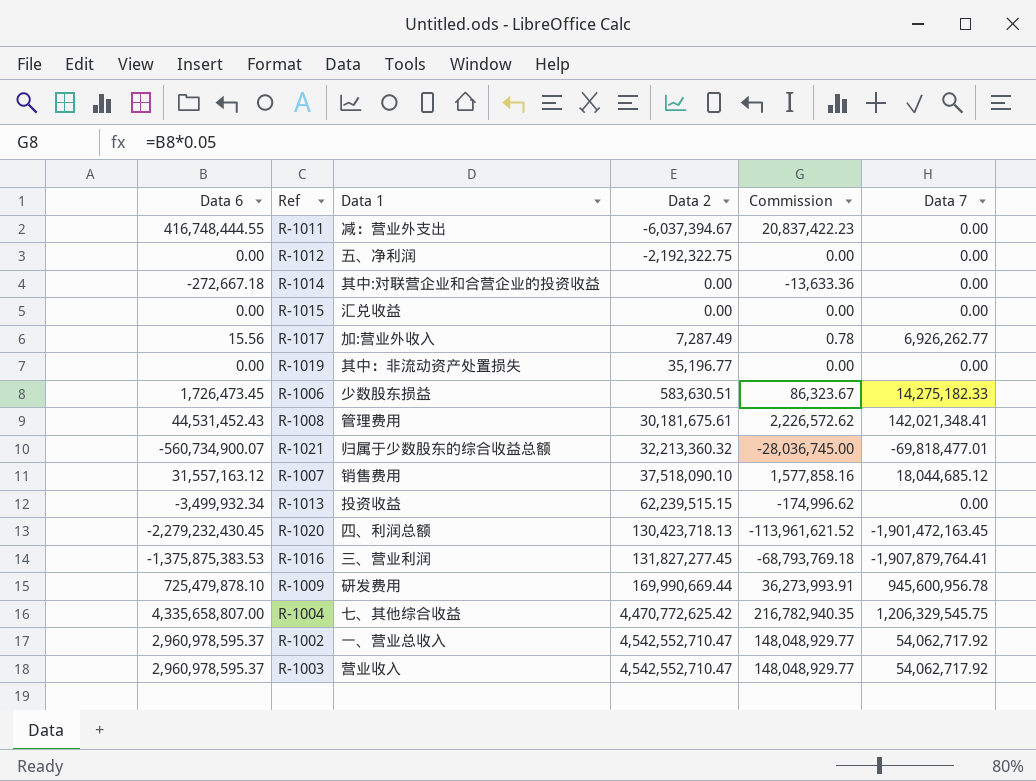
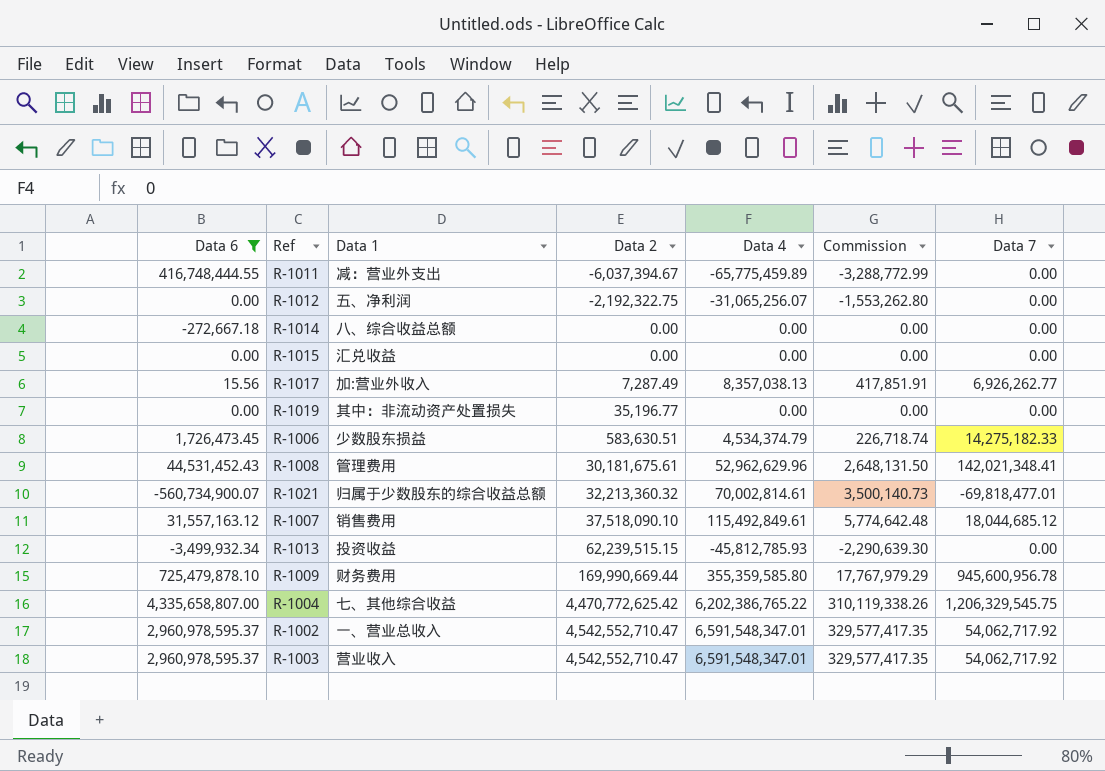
filter: none -> Data 6 >= -560,734,900.07
column Data 4 | position: none -> 5
column Commission | formula: [Data 6] * 0.05 -> [Data 4] * 0.05
R-1014 | Data 1: 其中:对联营企业和合营企业的投资收益 -> 八、综合收益总额
R-1009 | Data 1: 研发费用 -> 财务费用

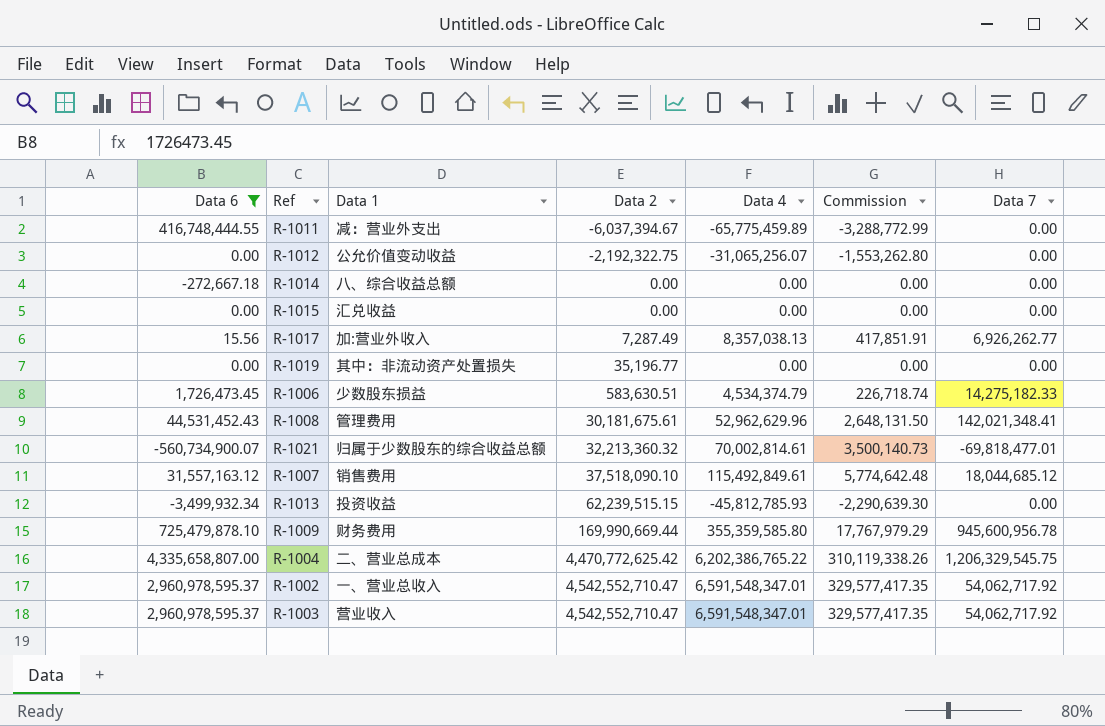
R-1012 | Data 1: 五、净利润 -> 公允价值变动收益
R-1004 | Data 1: 七、其他综合收益 -> 二、营业总成本

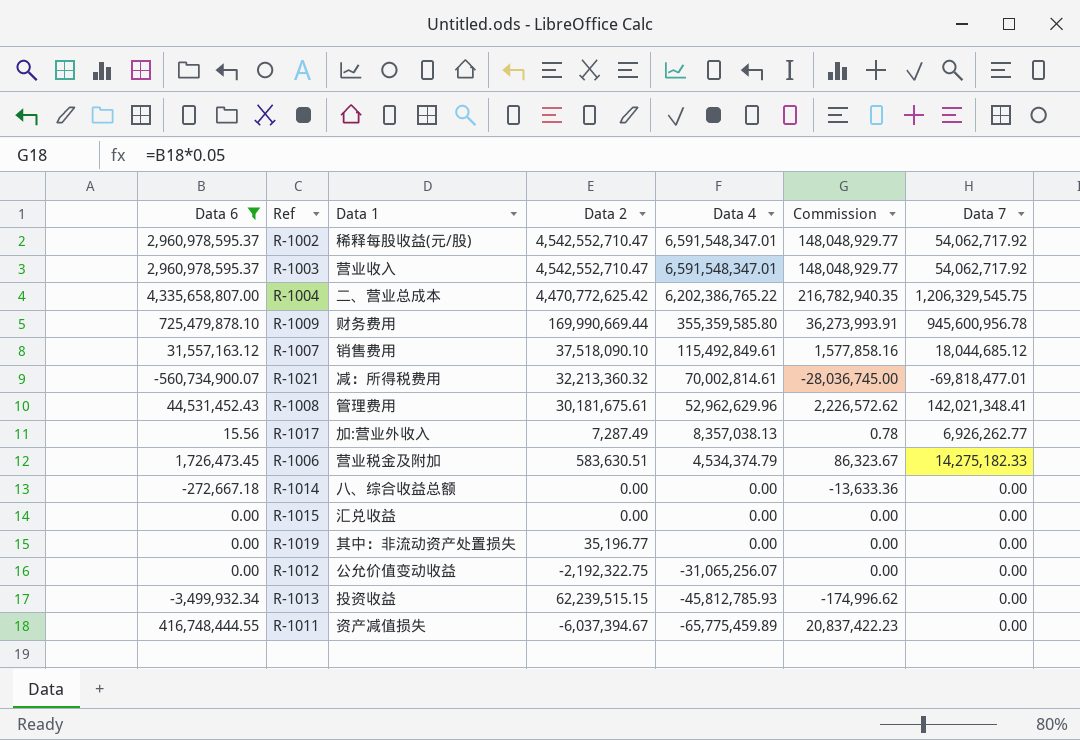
row order: Data 2 ascending -> Data 4 descending
column Commission | formula: [Data 4] * 0.05 -> [Data 6] * 0.05
R-1002 | Data 1: 一、营业总收入 -> 稀释每股收益(元/股)
R-1021 | Data 1: 归属于少数股东的综合收益总额 -> 减：所得税费用
R-1006 | Data 1: 少数股东损益 -> 营业税金及附加
R-1011 | Data 1: 减：营业外支出 -> 资产减值损失

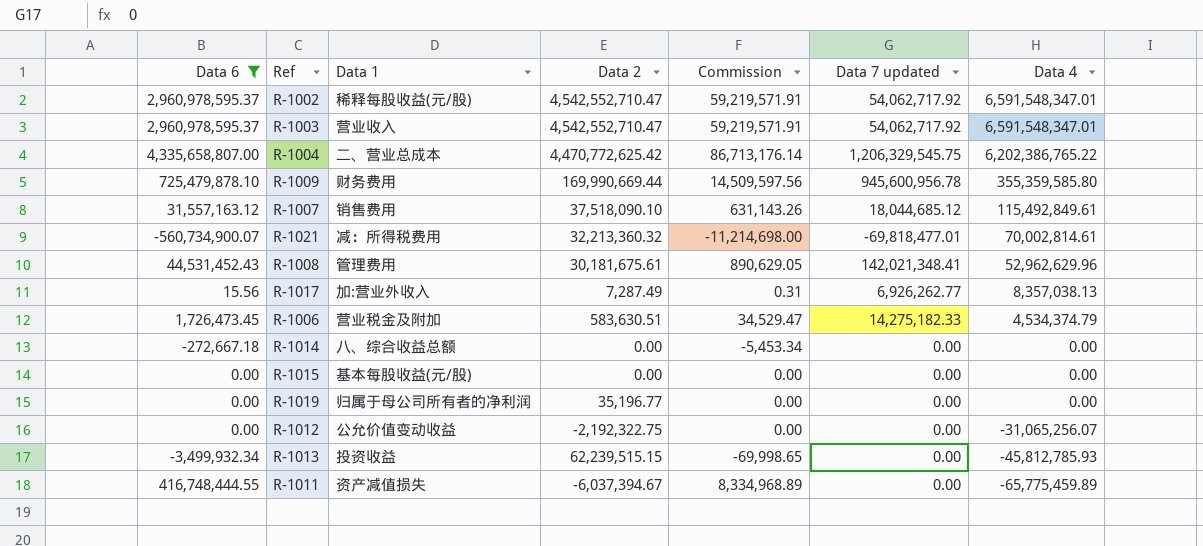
column Commission | formula: [Data 6] * 0.05 -> [Data 6] * 0.02
column name: Data 7 -> Data 7 updated
column Data 4 | position: 5 -> 7
R-1015 | Data 1: 汇兑收益 -> 基本每股收益(元/股)
R-1019 | Data 1: 其中：非流动资产处置损失 -> 归属于母公司所有者的净利润

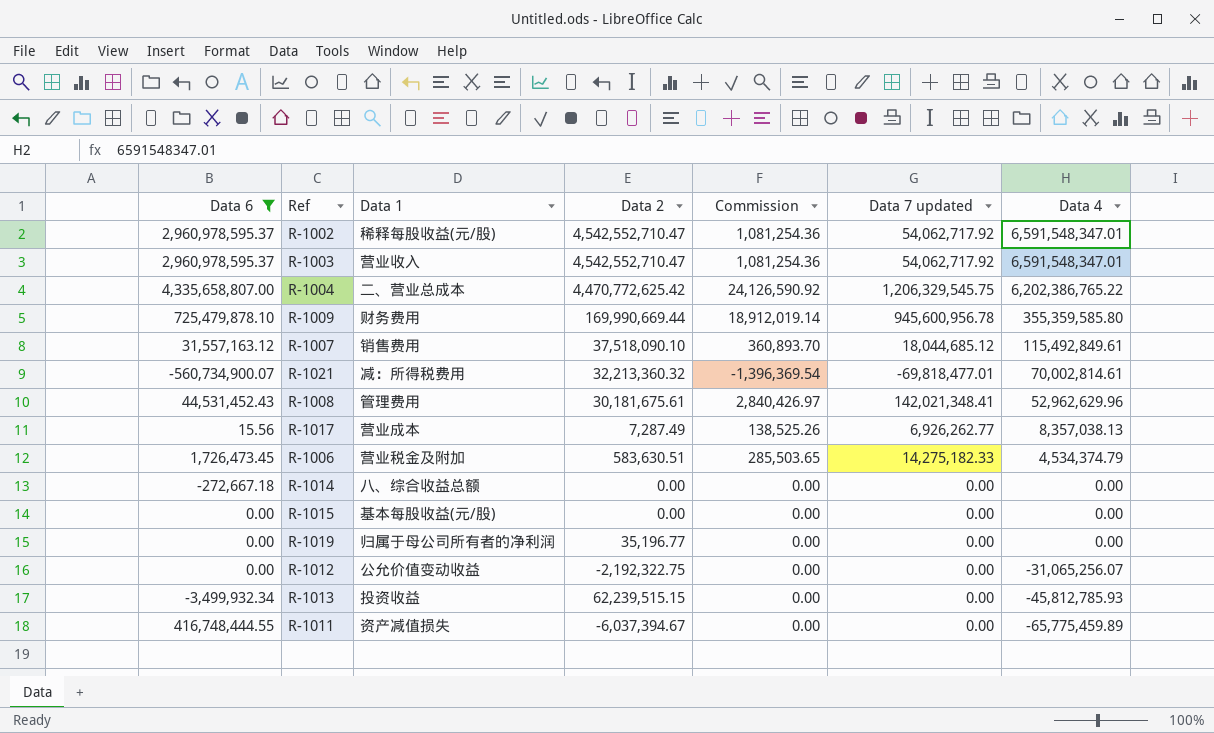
column Commission | formula: [Data 6] * 0.02 -> [Data 7 updated] * 0.02
R-1017 | Data 1: 加:营业外收入 -> 营业成本

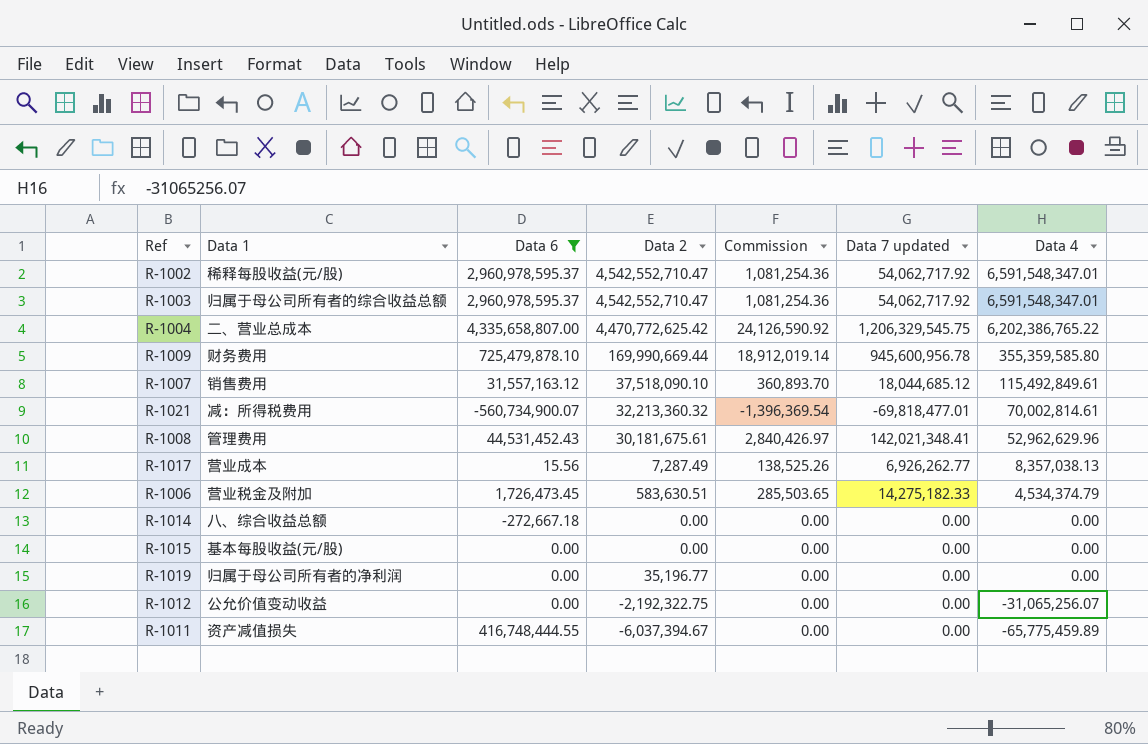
column Data 6 | position: 1 -> 3
row R-1013: -3,499,932.34 | 投资收益 | 62,239,515.15 | 0.00 | 0.00 | -45,812,785.93 -> none
R-1003 | Data 1: 营业收入 -> 归属于母公司所有者的综合收益总额

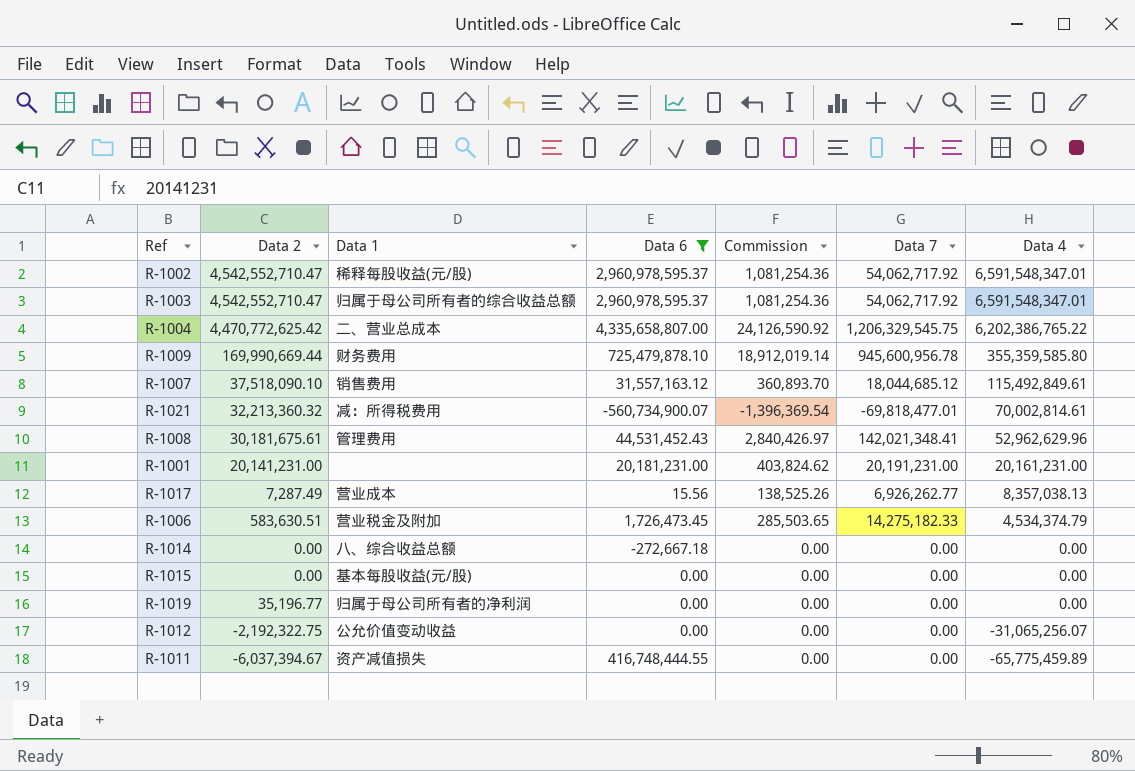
column Data 2 | position: 4 -> 2
column name: Data 7 updated -> Data 7
row R-1001: none -> 20,141,231.00 | none | 20,181,231.00 | 403,824.62 | 20,191,231.00 | 20,161,231.00

